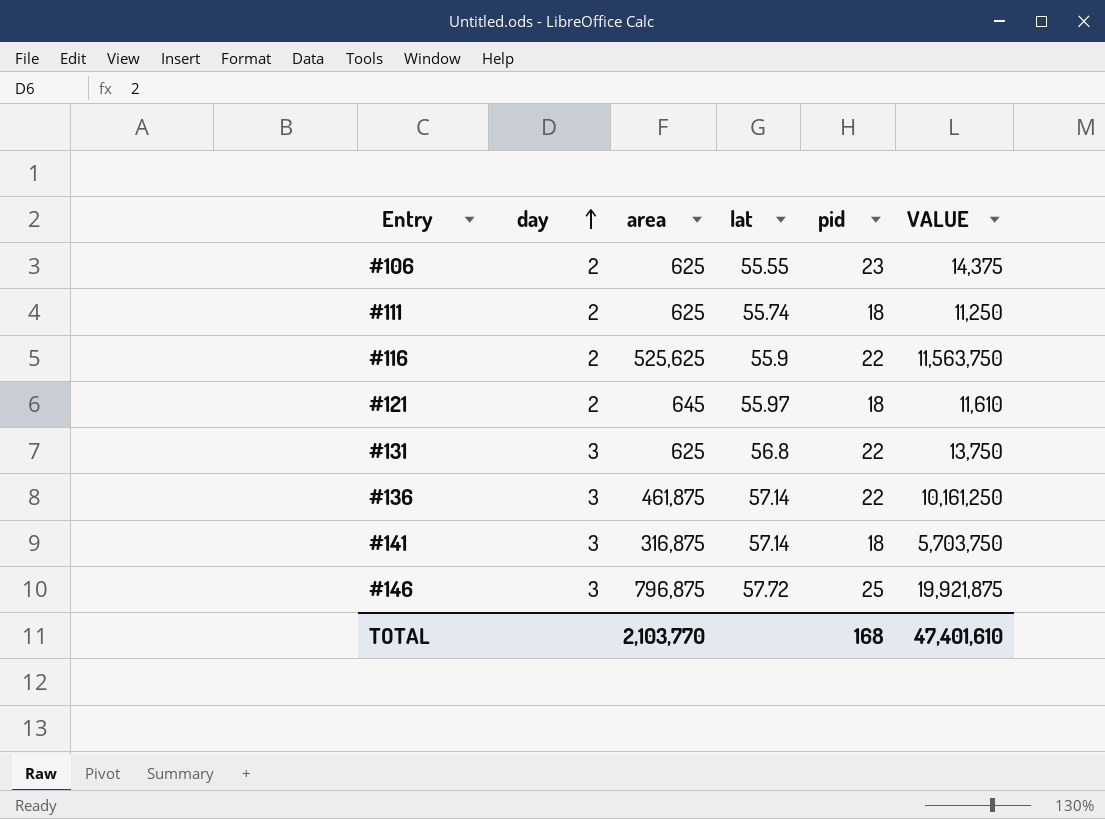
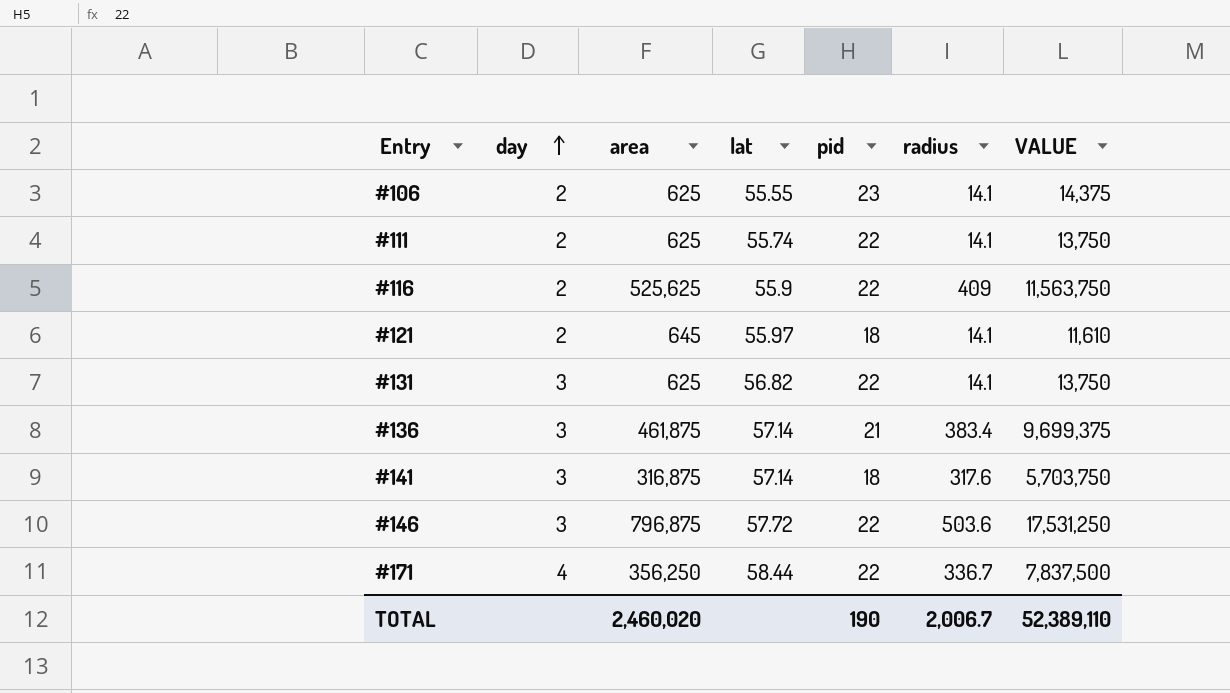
column radius | position: none -> 6
#111 | pid: 18 -> 22
#111 | VALUE: 11,250 -> 13,750
#131 | lat: 56.8 -> 56.82
#136 | pid: 22 -> 21
#136 | VALUE: 10,161,250 -> 9,699,375
#146 | pid: 25 -> 22
#146 | VALUE: 19,921,875 -> 17,531,250
row #171: none -> 4 | 356,250 | 58.44 | 22 | 336.7 | 7,837,500
TOTAL | area: 2,103,770 -> 2,460,020
TOTAL | pid: 168 -> 190
TOTAL | VALUE: 47,401,610 -> 52,389,110

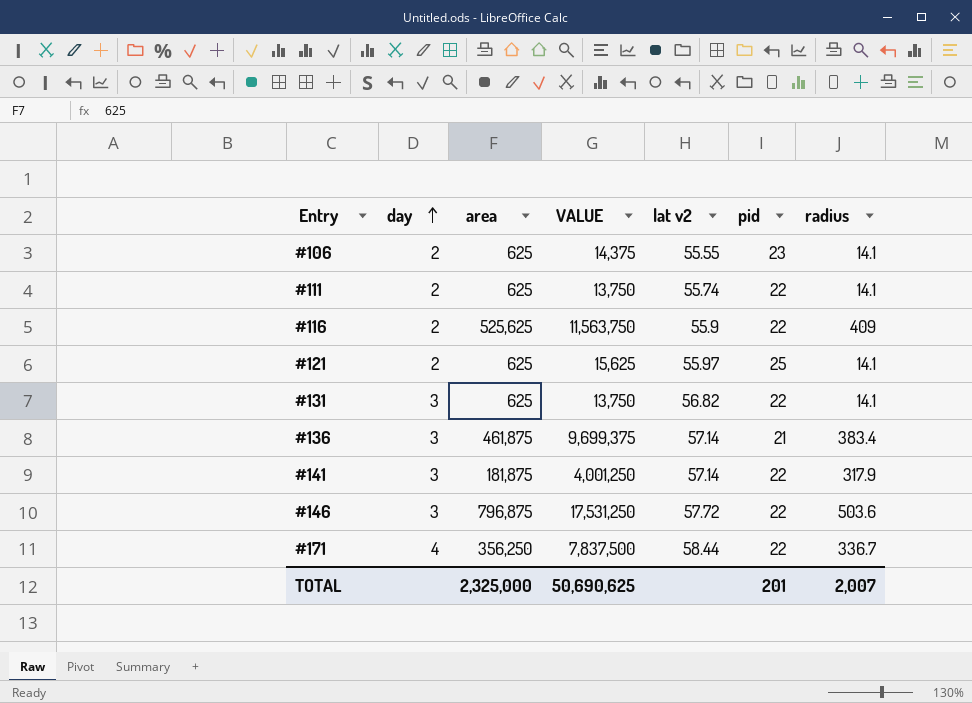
column VALUE | position: 7 -> 4
column name: lat -> lat v2
#121 | area: 645 -> 625
#121 | VALUE: 11,610 -> 15,625
#121 | pid: 18 -> 25
#141 | area: 316,875 -> 181,875
#141 | VALUE: 5,703,750 -> 4,001,250
#141 | pid: 18 -> 22
#141 | radius: 317.6 -> 317.9
TOTAL | area: 2,460,020 -> 2,325,000
TOTAL | VALUE: 52,389,110 -> 50,690,625
TOTAL | pid: 190 -> 201
TOTAL | radius: 2,006.7 -> 2,007

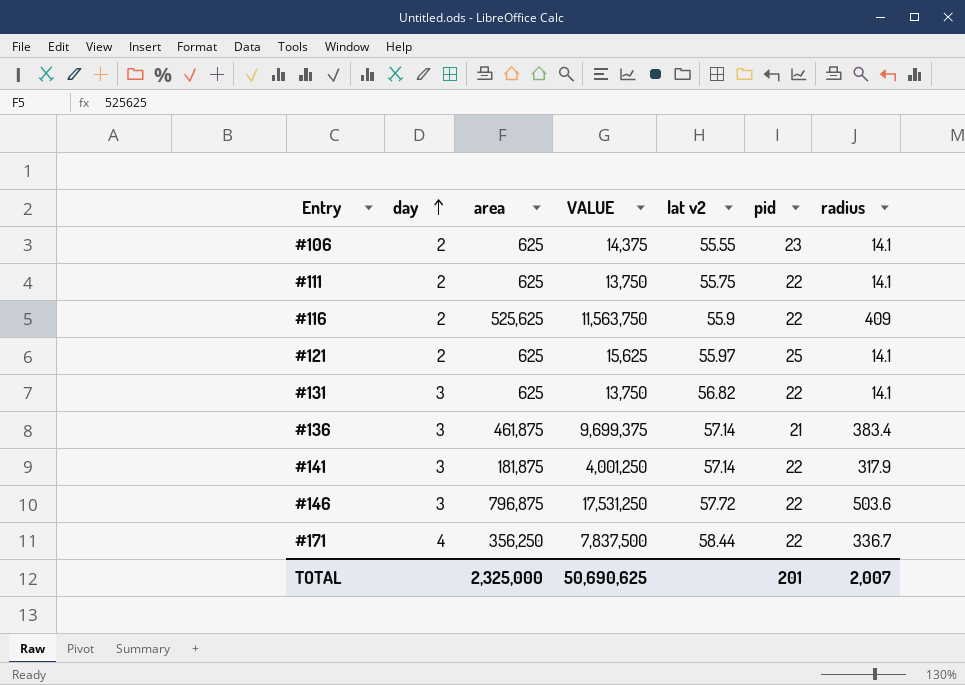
#111 | lat v2: 55.74 -> 55.75

